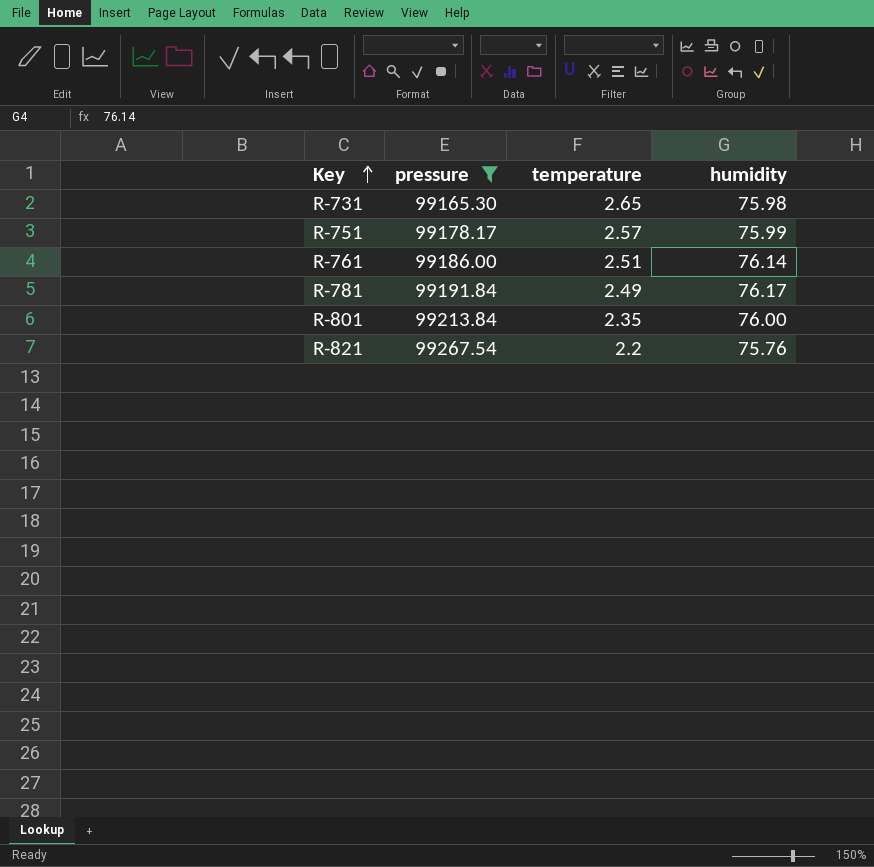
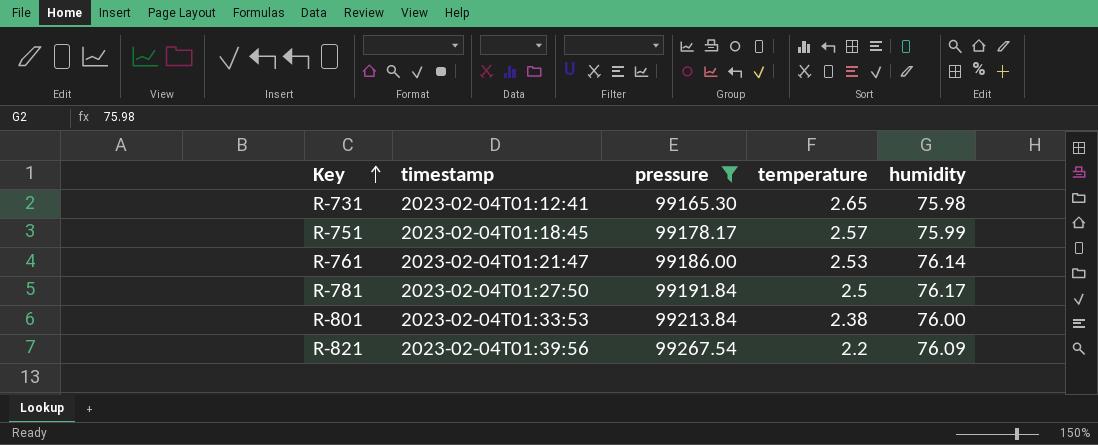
column timestamp | position: none -> 2
R-761 | temperature: 2.51 -> 2.53
R-781 | temperature: 2.49 -> 2.5
R-801 | temperature: 2.35 -> 2.38
R-821 | humidity: 75.76 -> 76.09

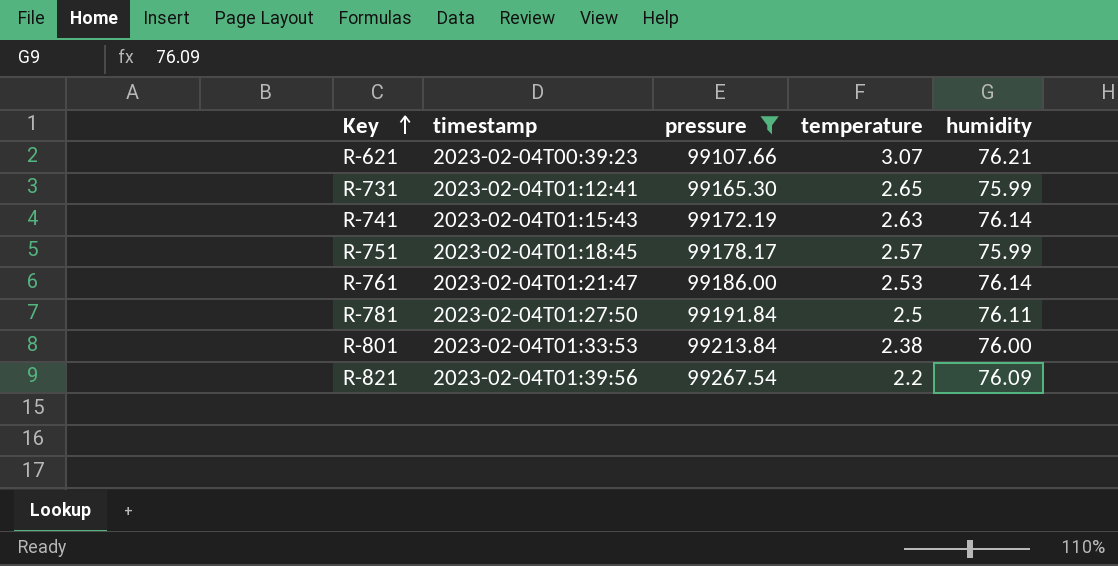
row R-621: none -> 2023-02-04T00:39:23 | 99107.66 | 3.07 | 76.21
R-731 | humidity: 75.98 -> 75.99
row R-741: none -> 2023-02-04T01:15:43 | 99172.19 | 2.63 | 76.14
R-781 | humidity: 76.17 -> 76.11

